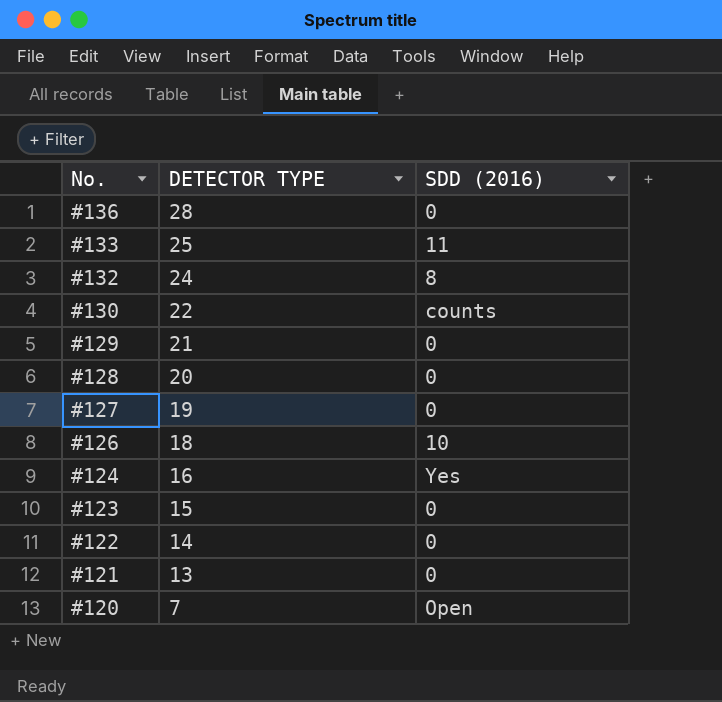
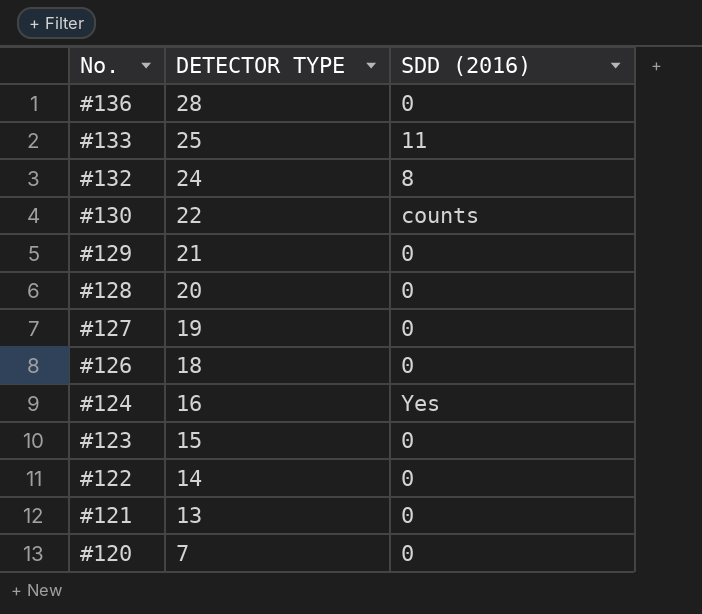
#126 | SDD (2016): 10 -> 0
#120 | SDD (2016): Open -> 0

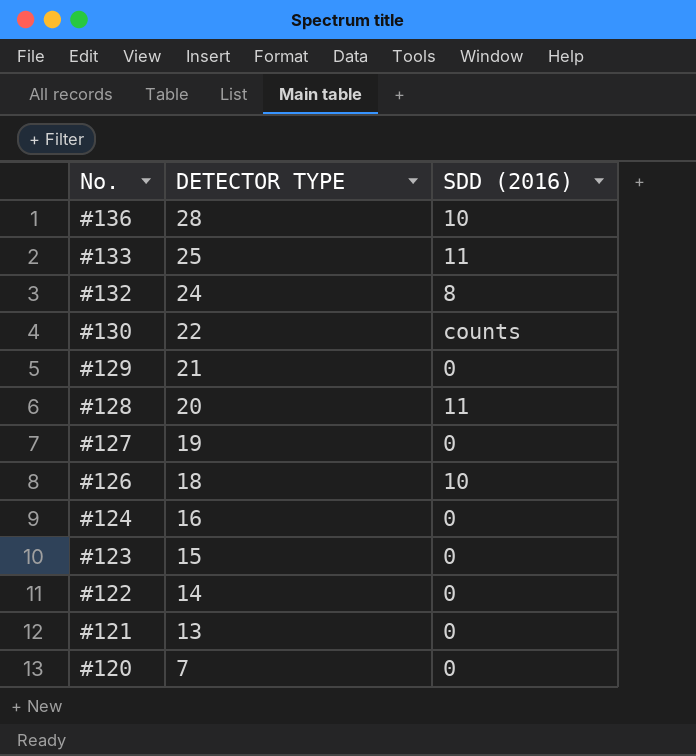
#136 | SDD (2016): 0 -> 10
#128 | SDD (2016): 0 -> 11
#126 | SDD (2016): 0 -> 10
#124 | SDD (2016): Yes -> 0

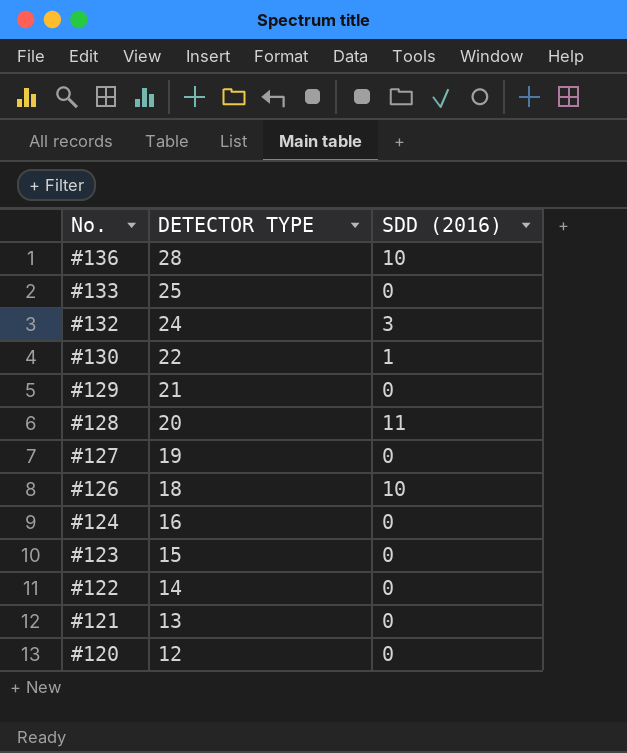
#133 | SDD (2016): 11 -> 0
#132 | SDD (2016): 8 -> 3
#130 | SDD (2016): counts -> 1
#120 | DETECTOR TYPE: 7 -> 12

